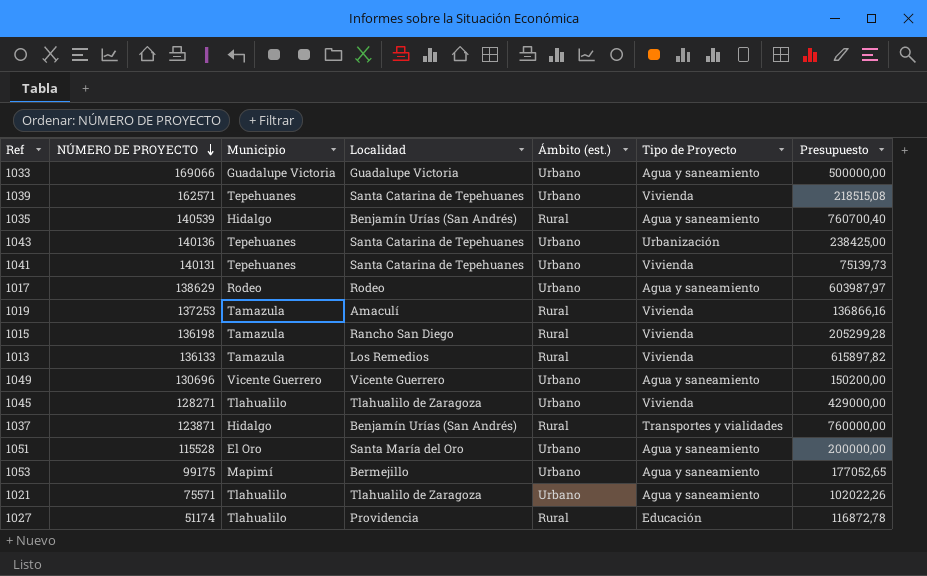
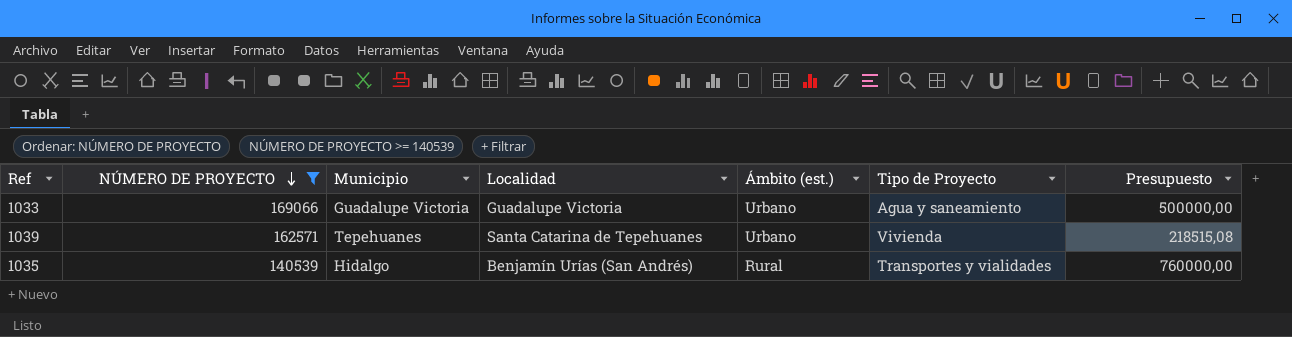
filter: none -> NÚMERO DE PROYECTO >= 140539
1035 | Tipo de Proyecto: Agua y saneamiento -> Transportes y vialidades
1035 | Presupuesto: 760700,40 -> 760000,00

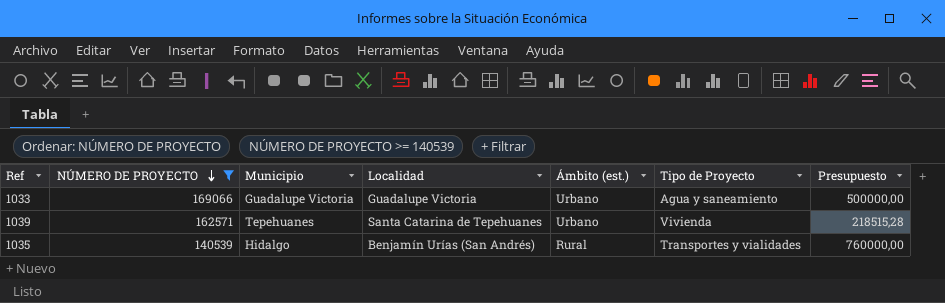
1039 | Presupuesto: 218515,08 -> 218515,28

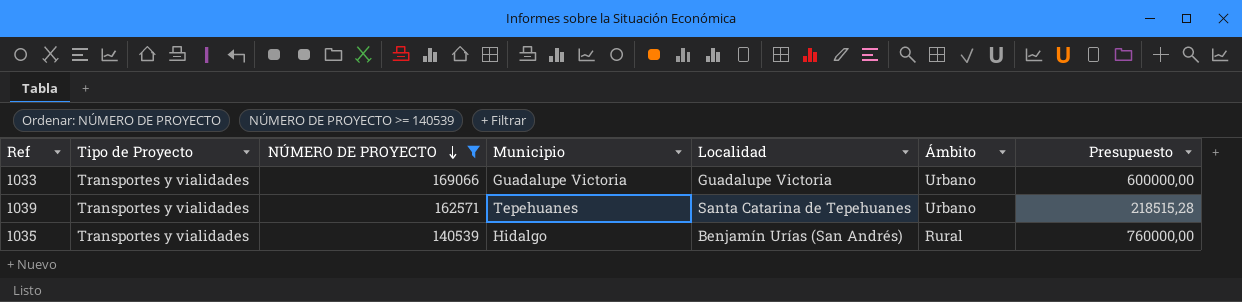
column Tipo de Proyecto | position: 6 -> 2
column name: Ámbito (est.) -> Ámbito
1033 | Tipo de Proyecto: Agua y saneamiento -> Transportes y vialidades
1033 | Presupuesto: 500000,00 -> 600000,00
1039 | Tipo de Proyecto: Vivienda -> Transportes y vialidades

